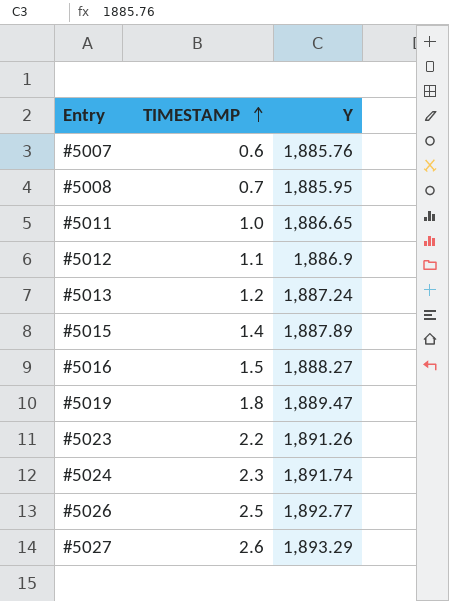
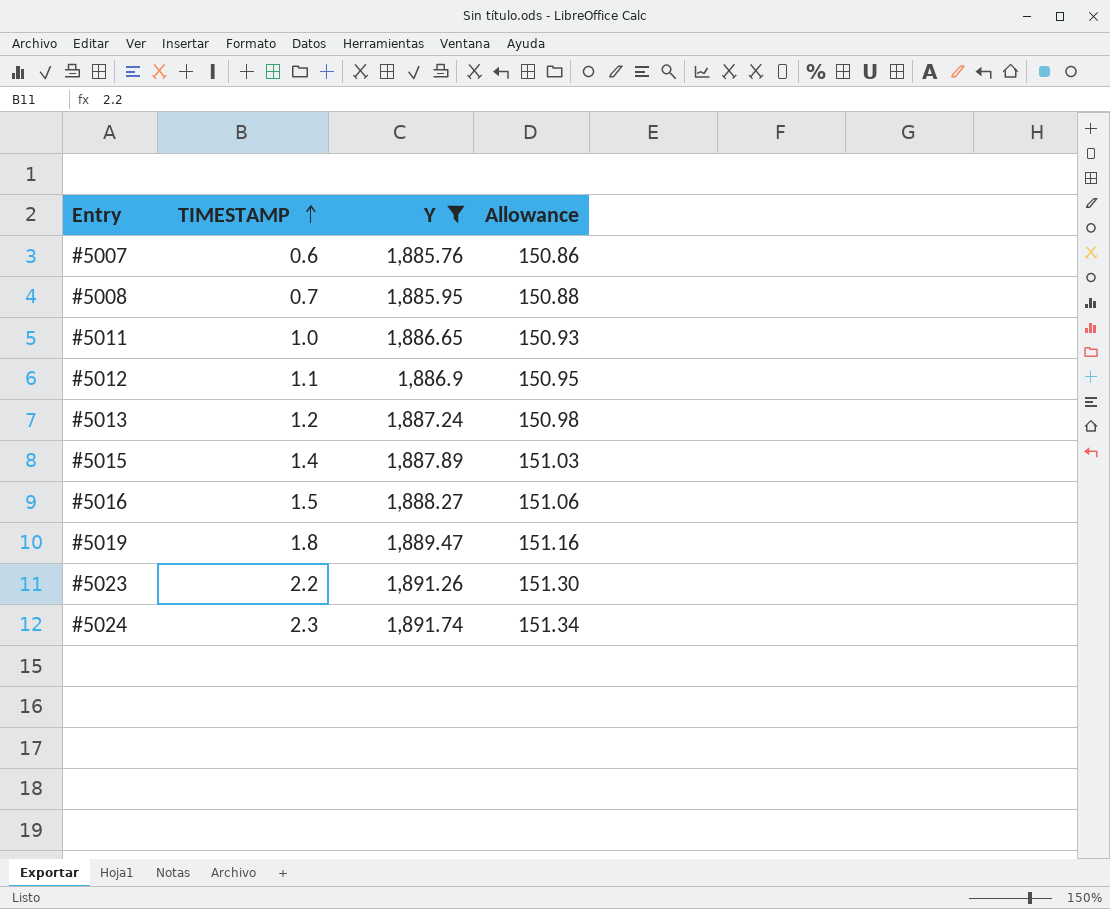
filter: none -> Y <= 1,891.74
column Allowance | formula: none -> [Y] * 0.08

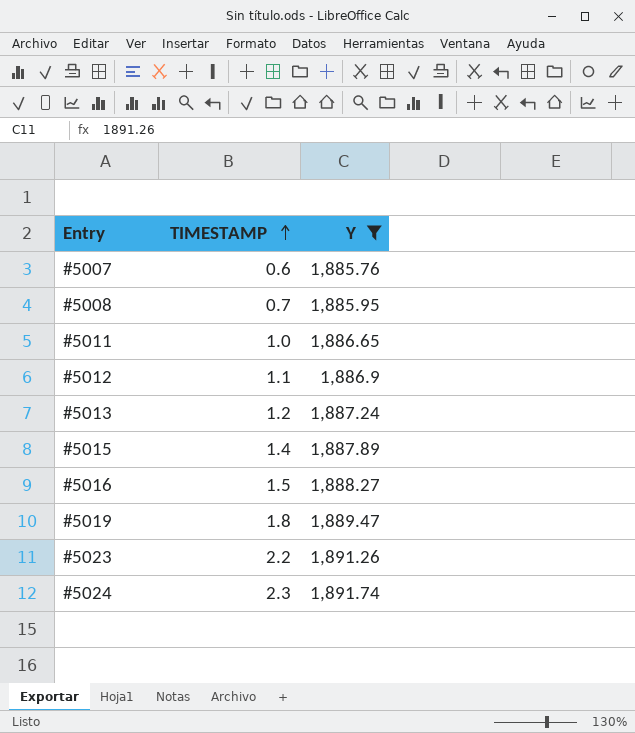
column Allowance | formula: [Y] * 0.08 -> none

